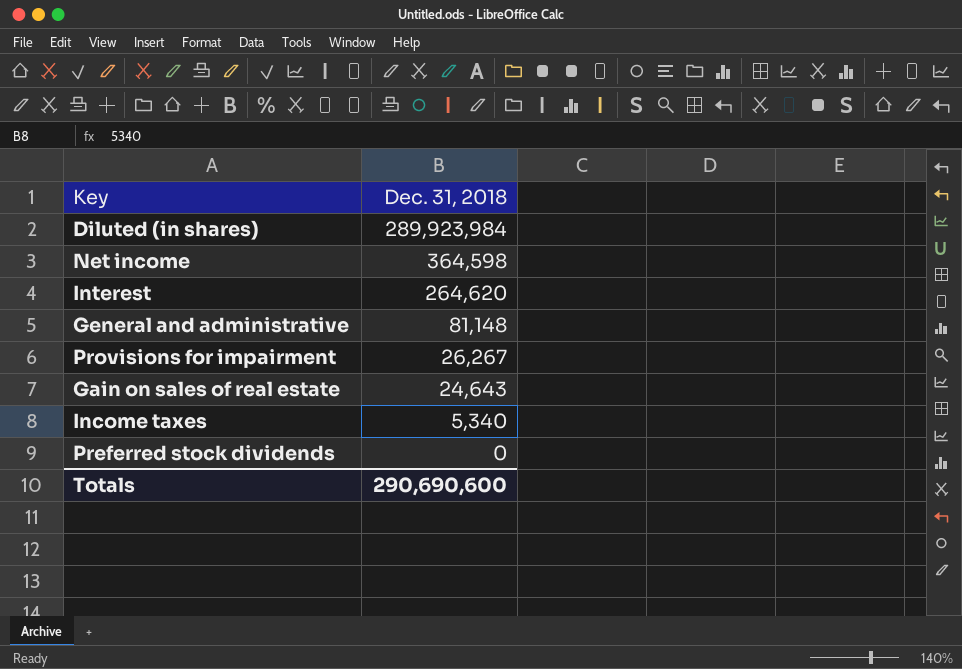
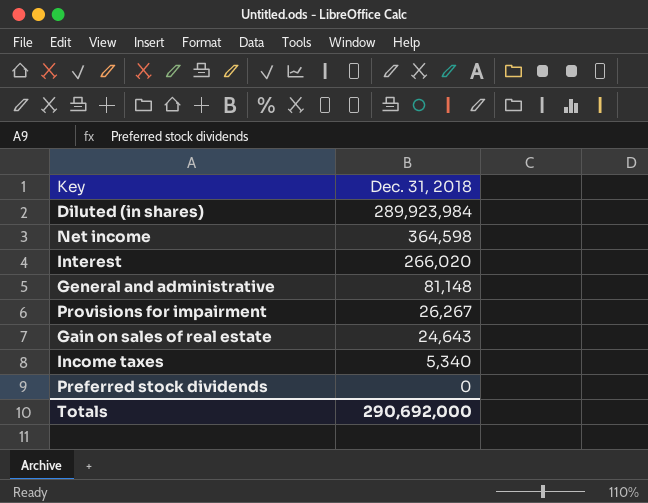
Interest | Dec. 31, 2018: 264,620 -> 266,020
Totals | Dec. 31, 2018: 290,690,600 -> 290,692,000

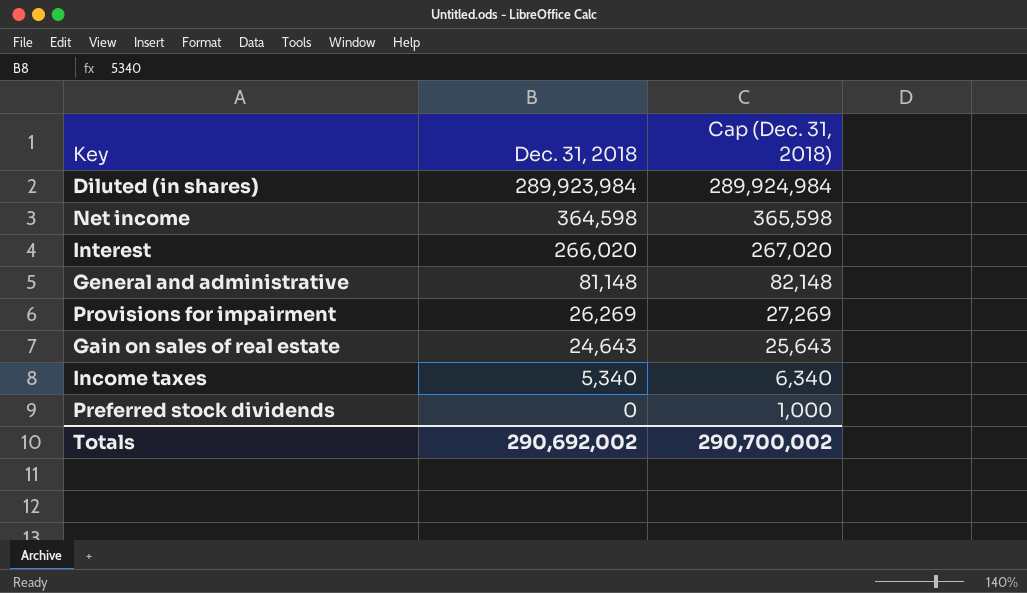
column Cap (Dec. 31, 2018) | formula: none -> [Dec. 31, 2018] + 1000
Provisions for impairment | Dec. 31, 2018: 26,267 -> 26,269
Totals | Dec. 31, 2018: 290,692,000 -> 290,692,002

